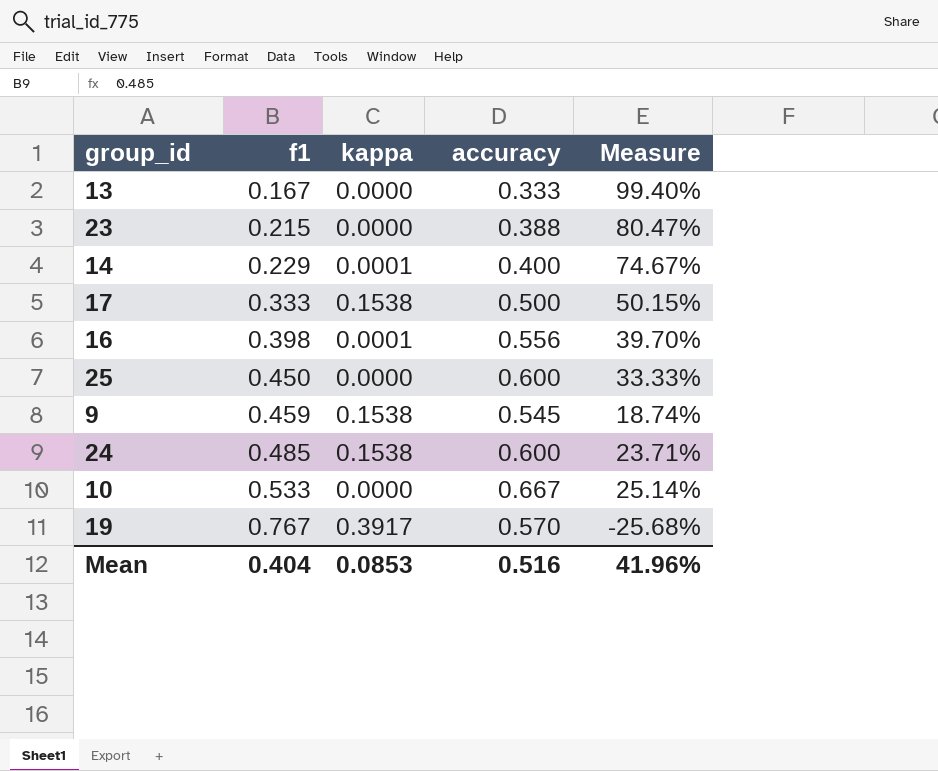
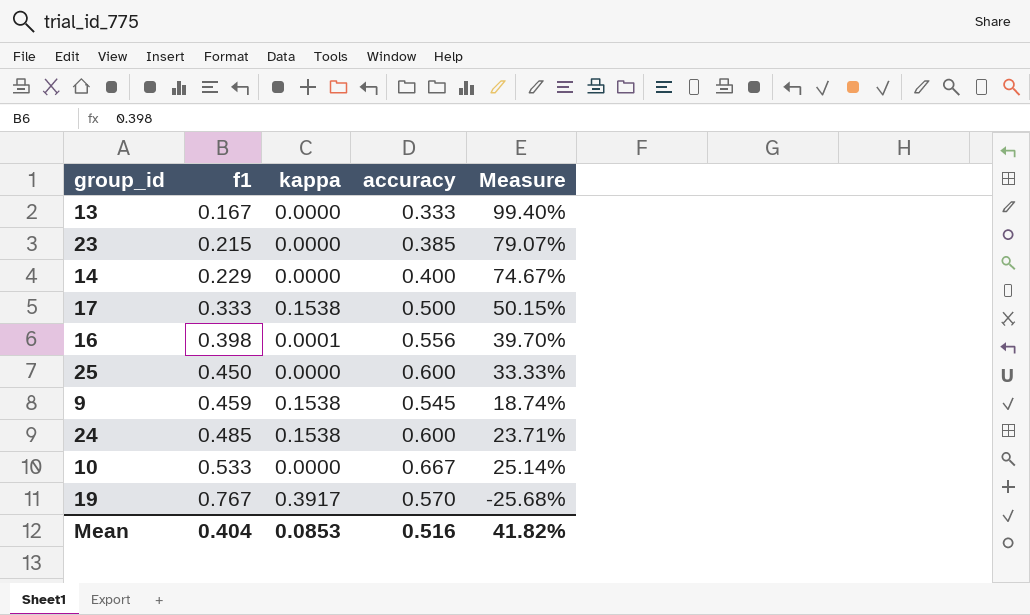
23 | accuracy: 0.388 -> 0.385
23 | Measure: 80.47% -> 79.07%
14 | kappa: 0.0001 -> 0.0000
Mean | Measure: 41.96% -> 41.82%

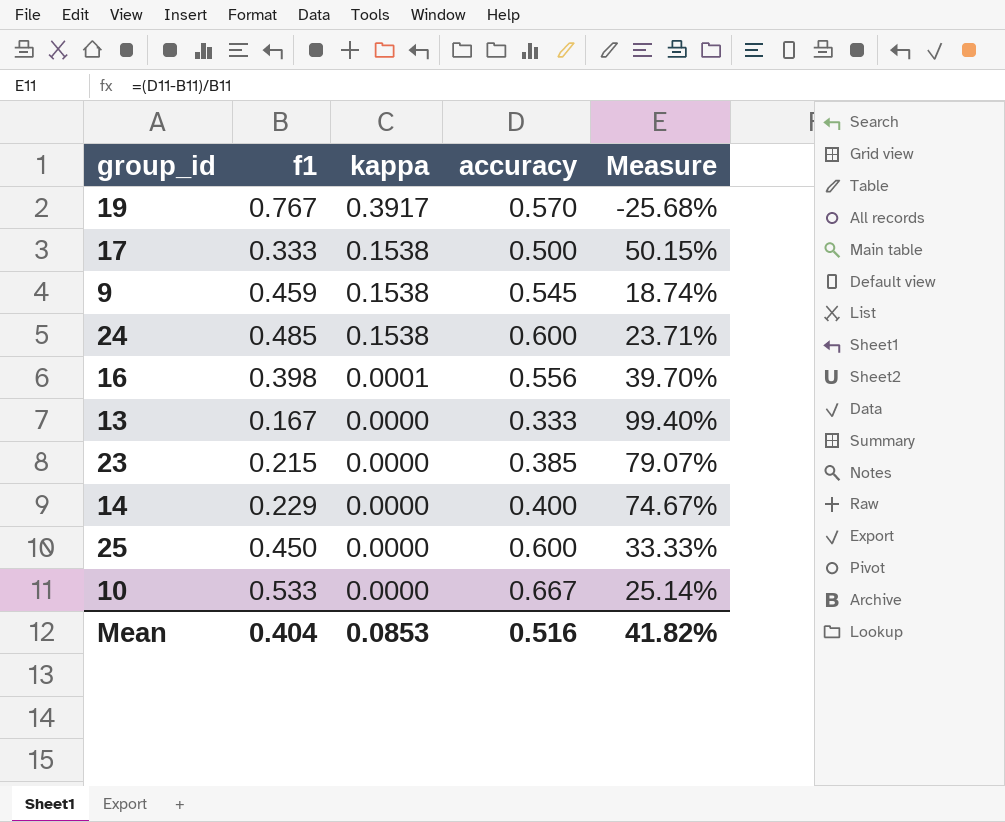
row order: f1 ascending -> kappa descending

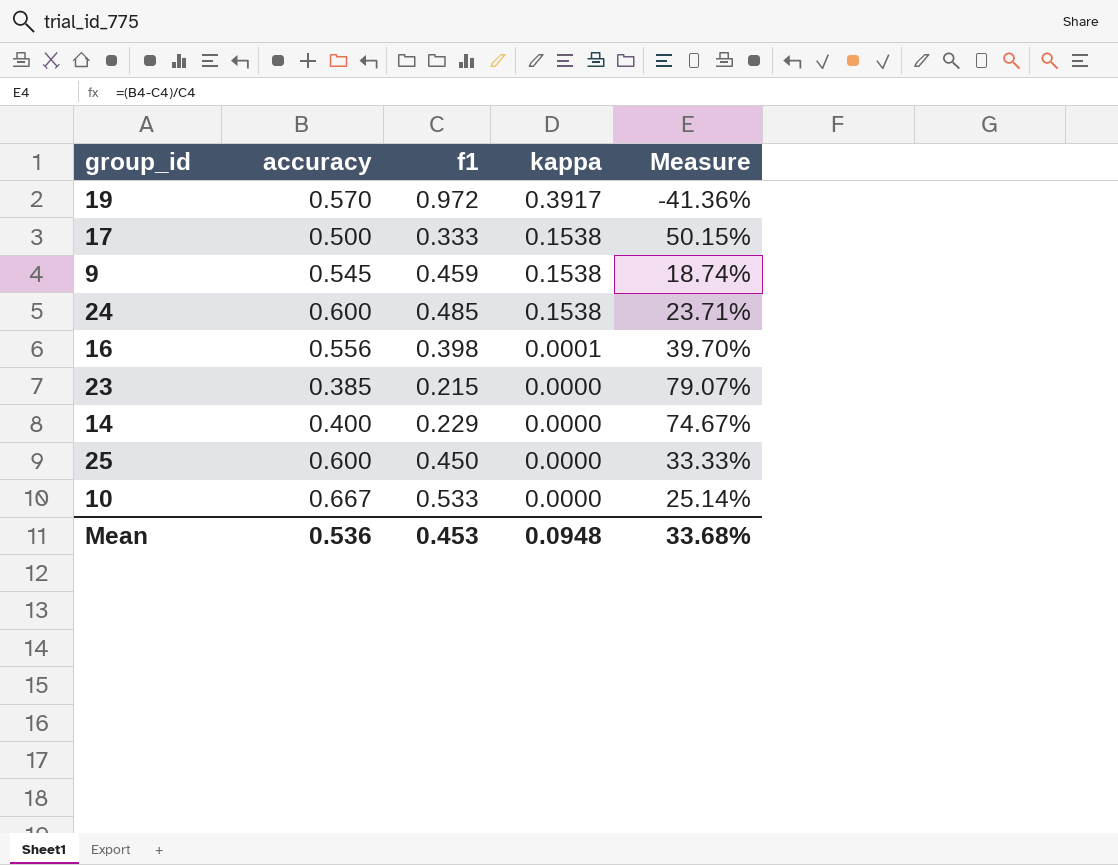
column accuracy | position: 4 -> 2
row 13: 0.167 | 0.0000 | 0.333 | 99.40% -> none
19 | f1: 0.767 -> 0.972
19 | Measure: -25.68% -> -41.36%
Mean | accuracy: 0.516 -> 0.536
Mean | f1: 0.404 -> 0.453
Mean | kappa: 0.0853 -> 0.0948
Mean | Measure: 41.82% -> 33.68%

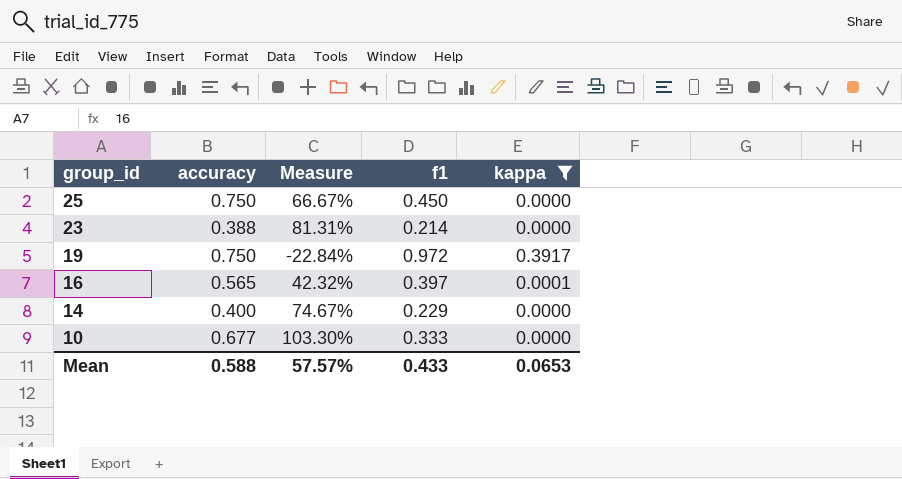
filter: none -> kappa != 0.1538
row order: kappa descending -> group_id descending
column Measure | position: 5 -> 3
25 | accuracy: 0.600 -> 0.750
25 | Measure: 33.33% -> 66.67%
23 | accuracy: 0.385 -> 0.388
23 | Measure: 79.07% -> 81.31%
23 | f1: 0.215 -> 0.214
19 | accuracy: 0.570 -> 0.750
19 | Measure: -41.36% -> -22.84%
16 | accuracy: 0.556 -> 0.565
16 | Measure: 39.70% -> 42.32%
16 | f1: 0.398 -> 0.397
10 | accuracy: 0.667 -> 0.677
10 | Measure: 25.14% -> 103.30%
10 | f1: 0.533 -> 0.333
Mean | accuracy: 0.536 -> 0.588
Mean | Measure: 33.68% -> 57.57%
Mean | f1: 0.453 -> 0.433
Mean | kappa: 0.0948 -> 0.0653

